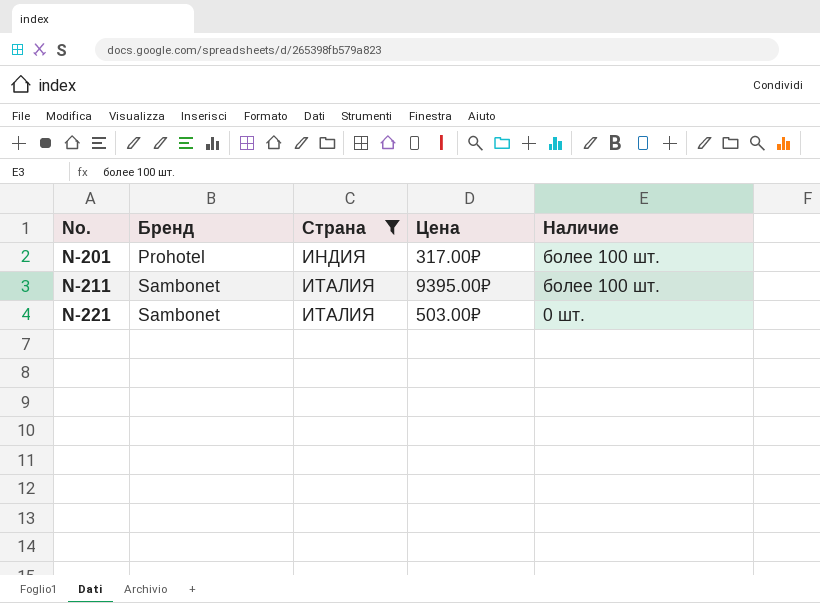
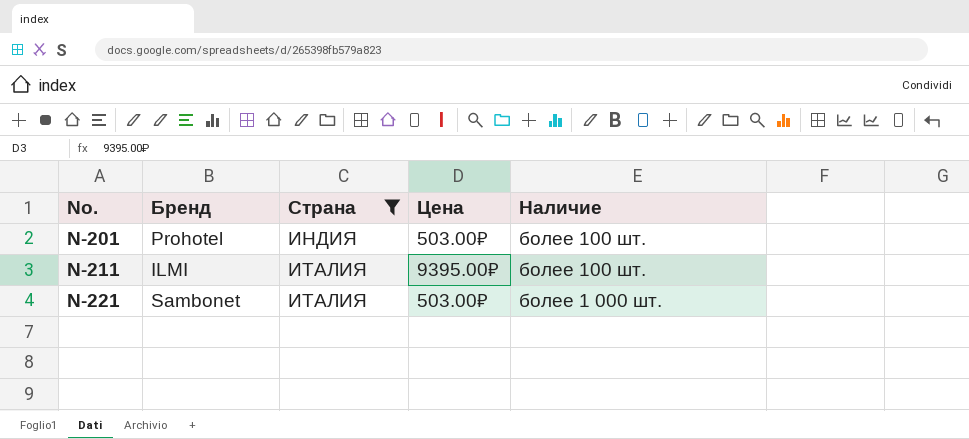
N-201 | Цена: 317.00₽ -> 503.00₽
N-211 | Бренд: Sambonet -> ILMI
N-221 | Наличие: 0 шт. -> более 1 000 шт.

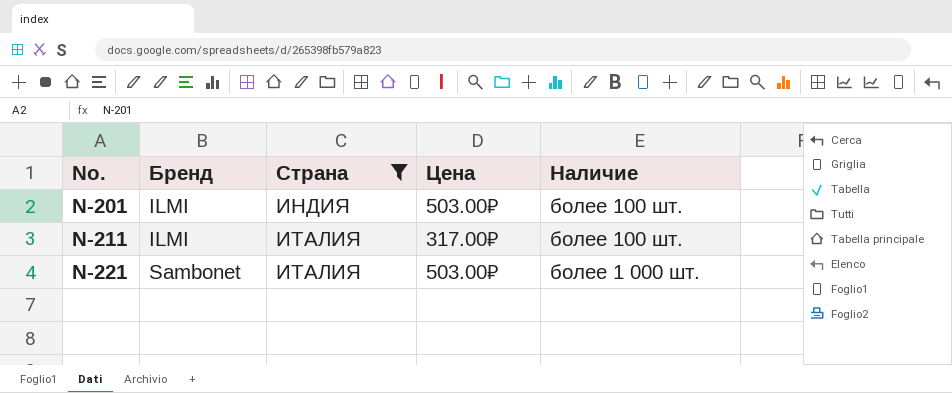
N-201 | Бренд: Prohotel -> ILMI
N-211 | Цена: 9395.00₽ -> 317.00₽

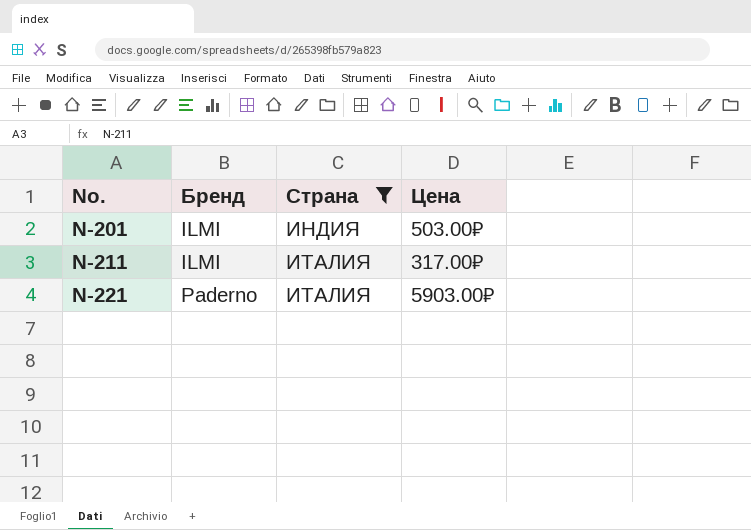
column Наличие | position: 5 -> none
N-221 | Бренд: Sambonet -> Paderno
N-221 | Цена: 503.00₽ -> 5903.00₽

